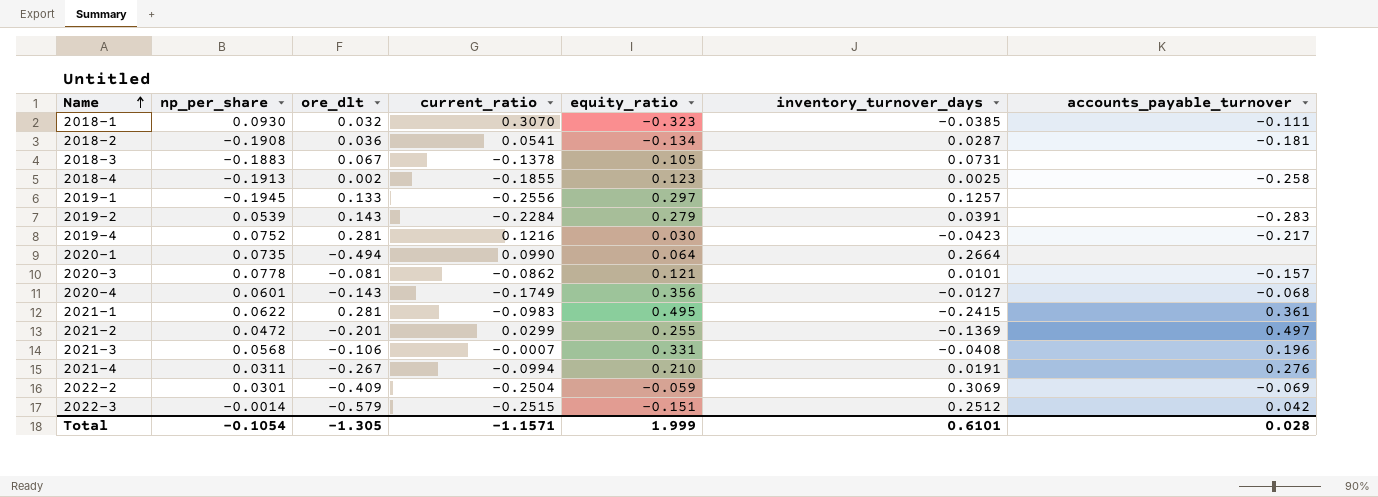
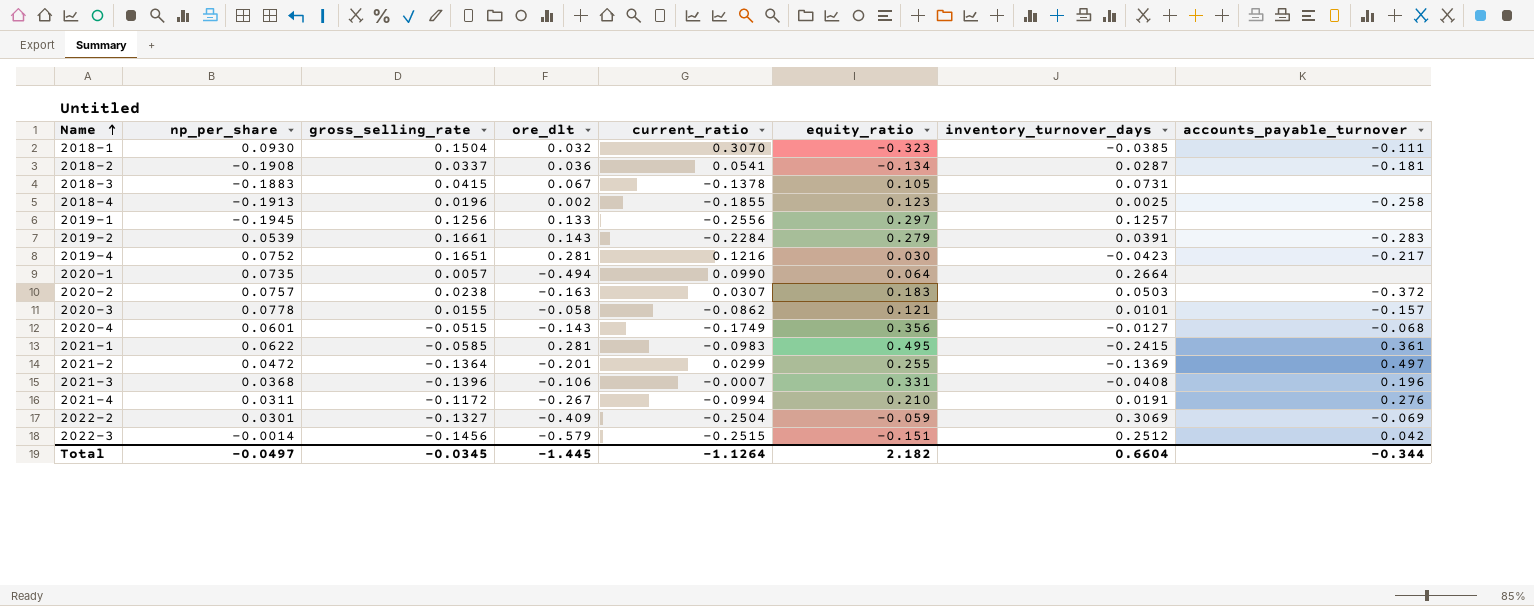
column gross_selling_rate | position: none -> 3
row 2020-2: none -> 0.0757 | 0.0238 | -0.163 | 0.0307 | 0.183 | 0.0503 | -0.372
2020-3 | ore_dlt: -0.081 -> -0.058
2021-3 | np_per_share: 0.0568 -> 0.0368
Total | np_per_share: -0.1054 -> -0.0497
Total | ore_dlt: -1.305 -> -1.445
Total | current_ratio: -1.1571 -> -1.1264
Total | equity_ratio: 1.999 -> 2.182
Total | inventory_turnover_days: 0.6101 -> 0.6604
Total | accounts_payable_turnover: 0.028 -> -0.344

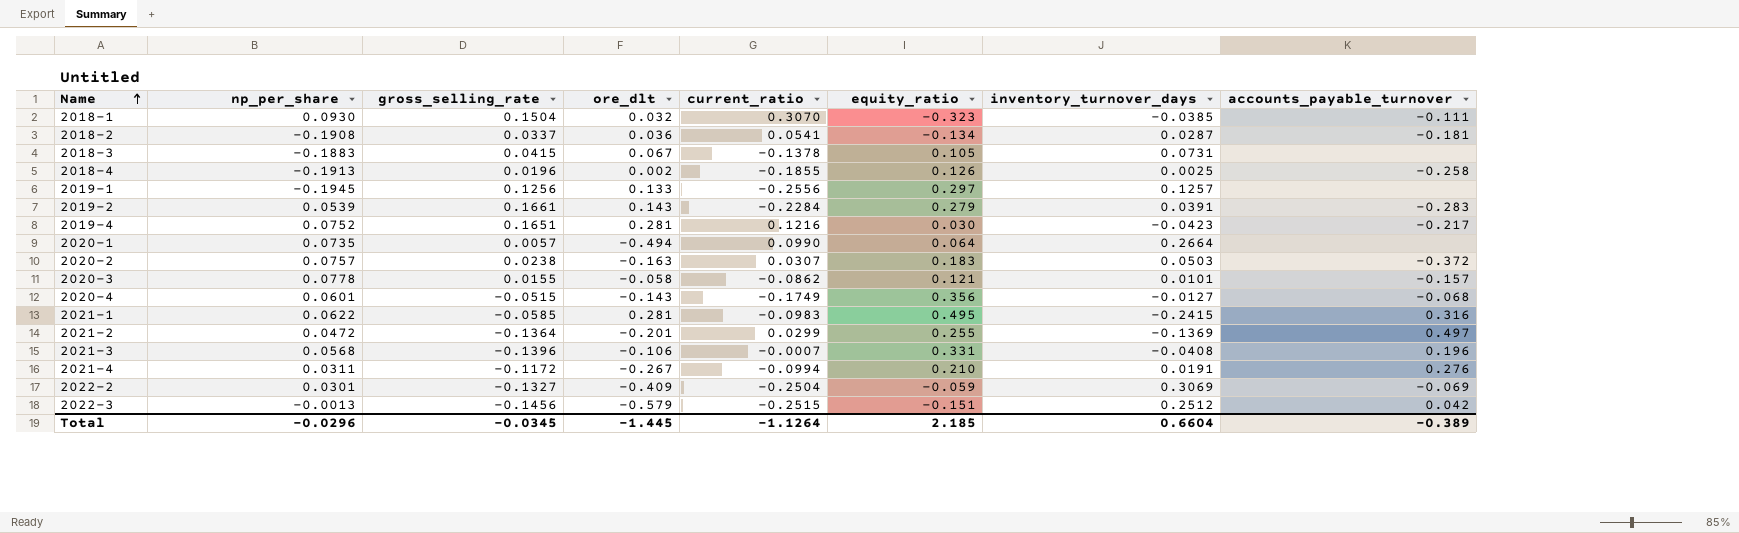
2018-4 | equity_ratio: 0.123 -> 0.126
2021-1 | accounts_payable_turnover: 0.361 -> 0.316
2021-3 | np_per_share: 0.0368 -> 0.0568
2022-3 | np_per_share: -0.0014 -> -0.0013
Total | np_per_share: -0.0497 -> -0.0296
Total | equity_ratio: 2.182 -> 2.185
Total | accounts_payable_turnover: -0.344 -> -0.389

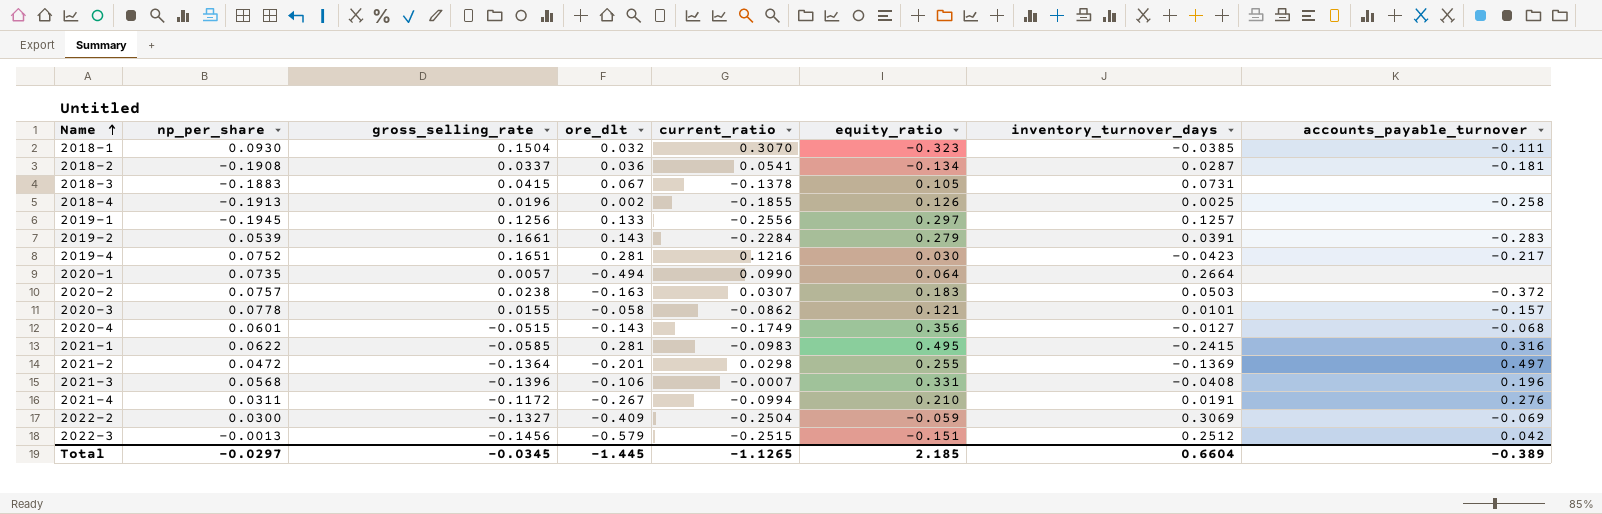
2021-2 | current_ratio: 0.0299 -> 0.0298
2022-2 | np_per_share: 0.0301 -> 0.0300
Total | np_per_share: -0.0296 -> -0.0297
Total | current_ratio: -1.1264 -> -1.1265

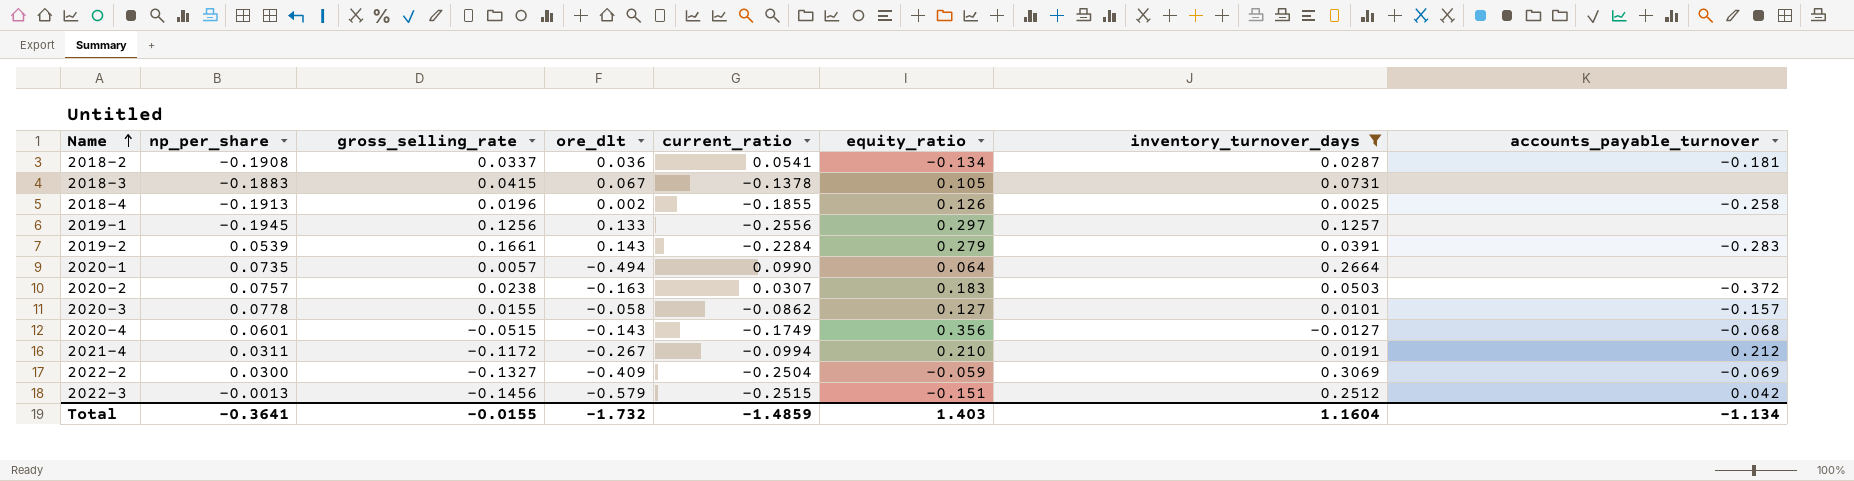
filter: none -> inventory_turnover_days >= -0.0127
2020-3 | equity_ratio: 0.121 -> 0.127
2021-4 | accounts_payable_turnover: 0.276 -> 0.212
Total | np_per_share: -0.0297 -> -0.3641
Total | gross_selling_rate: -0.0345 -> -0.0155
Total | ore_dlt: -1.445 -> -1.732
Total | current_ratio: -1.1265 -> -1.4859
Total | equity_ratio: 2.185 -> 1.403
Total | inventory_turnover_days: 0.6604 -> 1.1604
Total | accounts_payable_turnover: -0.389 -> -1.134

